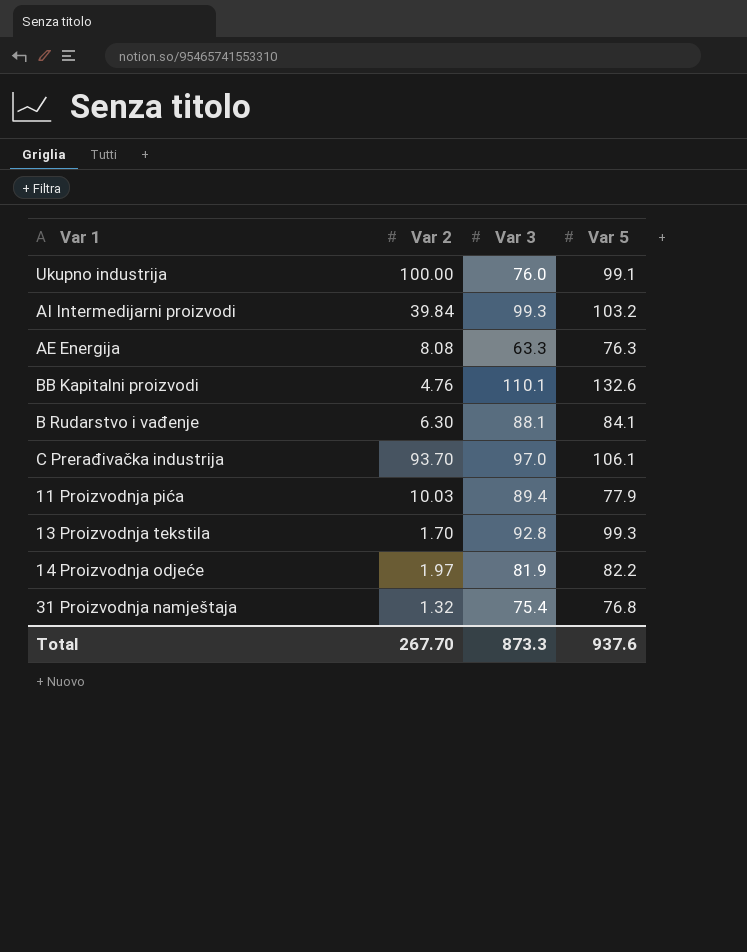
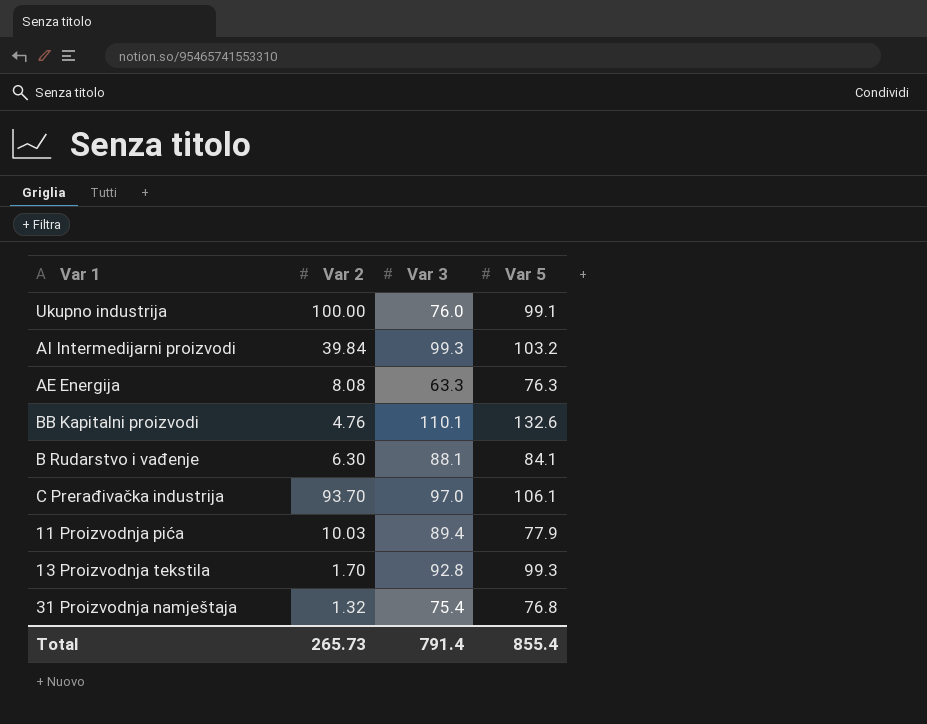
row 14 Proizvodnja odjeće: 1.97 | 81.9 | 82.2 -> none
Total | Var 2: 267.70 -> 265.73
Total | Var 3: 873.3 -> 791.4
Total | Var 5: 937.6 -> 855.4

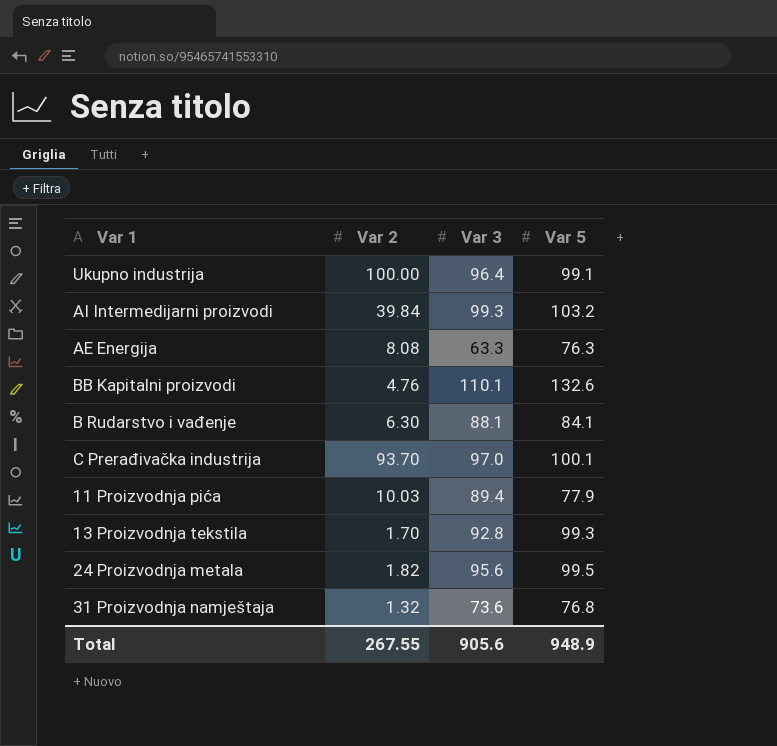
Ukupno industrija | Var 3: 76.0 -> 96.4
C Prerađivačka industrija | Var 5: 106.1 -> 100.1
row 24 Proizvodnja metala: none -> 1.82 | 95.6 | 99.5
31 Proizvodnja namještaja | Var 3: 75.4 -> 73.6
Total | Var 2: 265.73 -> 267.55
Total | Var 3: 791.4 -> 905.6
Total | Var 5: 855.4 -> 948.9

